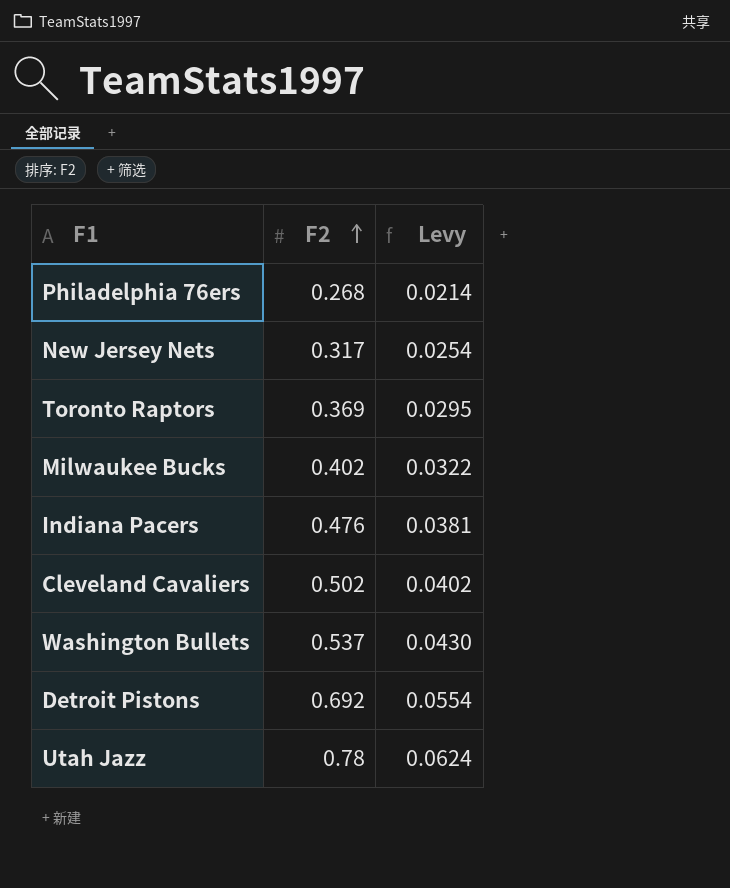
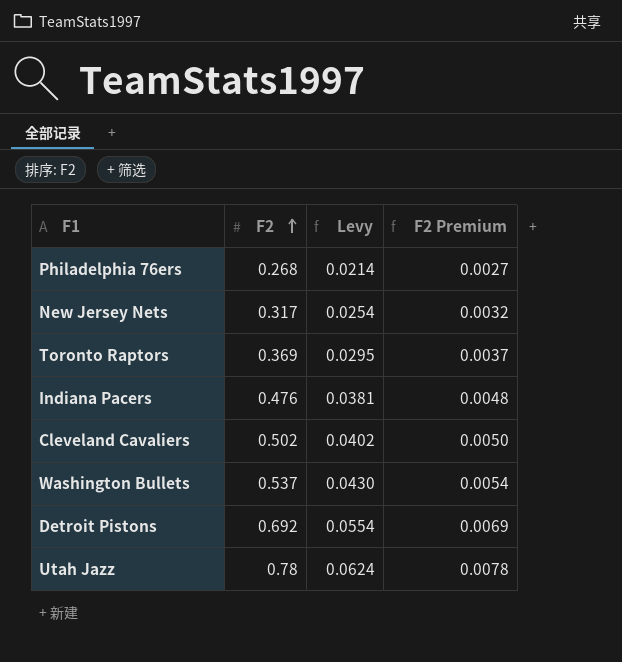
column F2 Premium | formula: none -> [F2] * 0.01
row Milwaukee Bucks: 0.402 | 0.0322 -> none

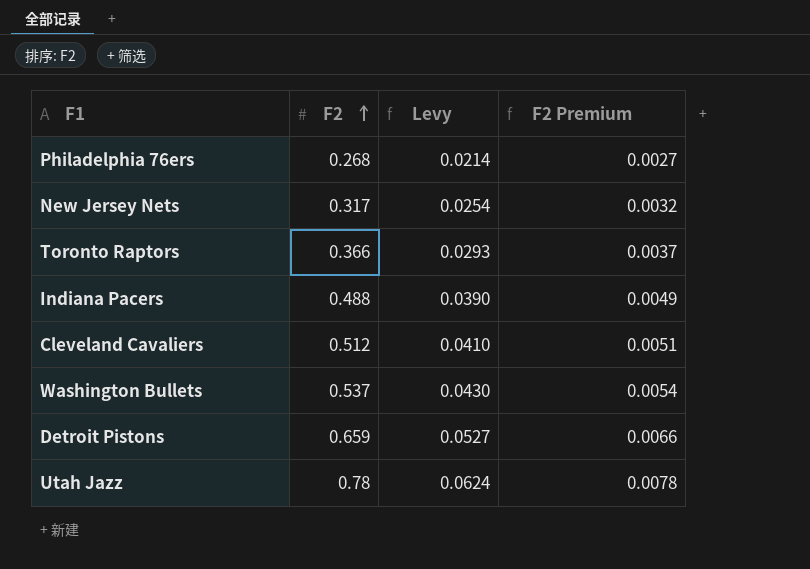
Toronto Raptors | F2: 0.369 -> 0.366
Toronto Raptors | Levy: 0.0295 -> 0.0293
Indiana Pacers | F2: 0.476 -> 0.488
Indiana Pacers | Levy: 0.0381 -> 0.0390
Indiana Pacers | F2 Premium: 0.0048 -> 0.0049
Cleveland Cavaliers | F2: 0.502 -> 0.512
Cleveland Cavaliers | Levy: 0.0402 -> 0.0410
Cleveland Cavaliers | F2 Premium: 0.0050 -> 0.0051
Detroit Pistons | F2: 0.692 -> 0.659
Detroit Pistons | Levy: 0.0554 -> 0.0527
Detroit Pistons | F2 Premium: 0.0069 -> 0.0066

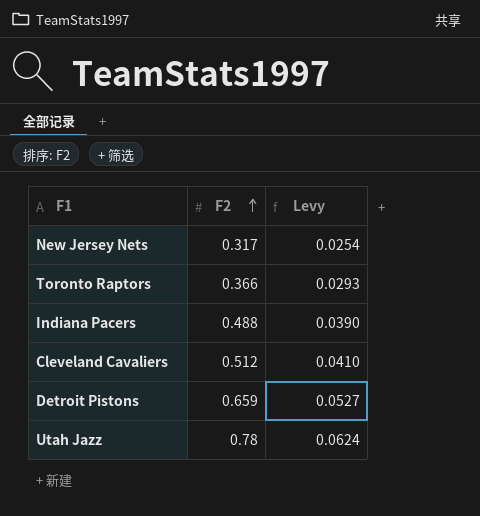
column F2 Premium | formula: [F2] * 0.01 -> none
row Philadelphia 76ers: 0.268 | 0.0214 | 0.0027 -> none
row Washington Bullets: 0.537 | 0.0430 | 0.0054 -> none

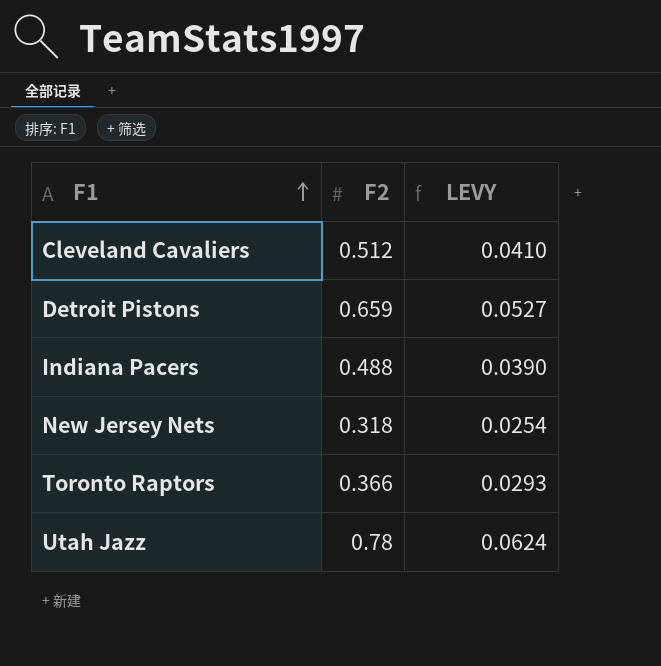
row order: F2 ascending -> F1 ascending
column name: Levy -> LEVY
New Jersey Nets | F2: 0.317 -> 0.318

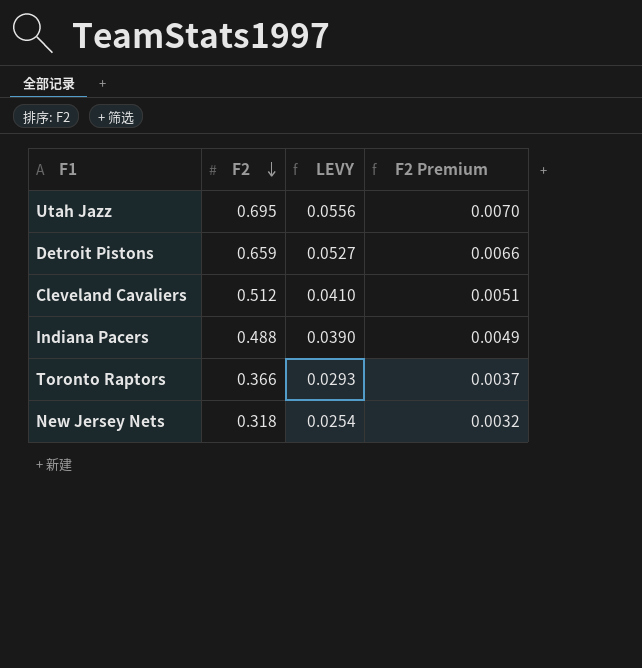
row order: F1 ascending -> F2 descending
column F2 Premium | formula: none -> [F2] * 0.01
Utah Jazz | F2: 0.78 -> 0.695
Utah Jazz | LEVY: 0.0624 -> 0.0556

